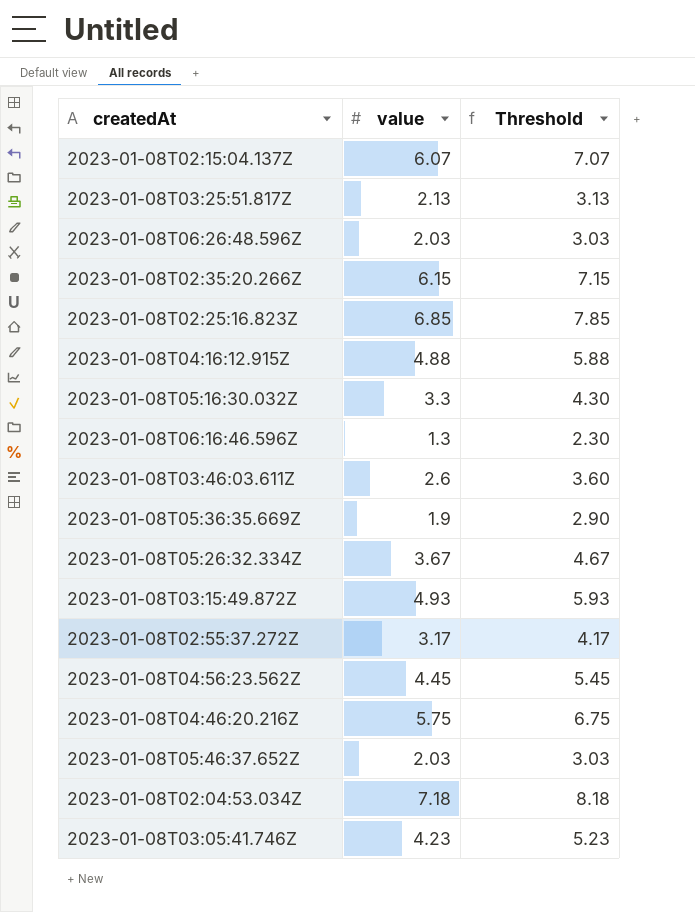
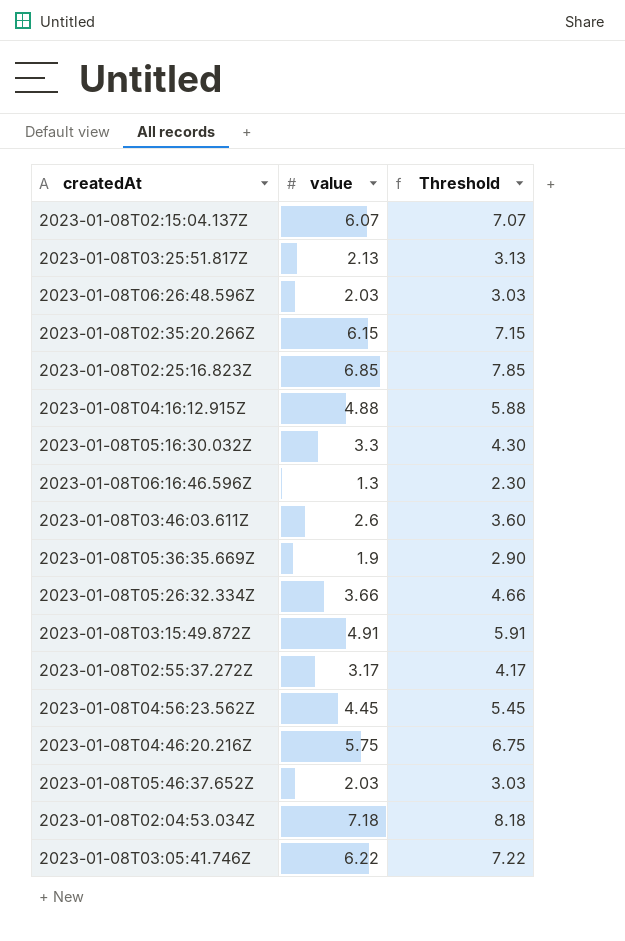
2023-01-08T05:26:32.334Z | value: 3.67 -> 3.66
2023-01-08T05:26:32.334Z | Threshold: 4.67 -> 4.66
2023-01-08T03:15:49.872Z | value: 4.93 -> 4.91
2023-01-08T03:15:49.872Z | Threshold: 5.93 -> 5.91
2023-01-08T03:05:41.746Z | value: 4.23 -> 6.22
2023-01-08T03:05:41.746Z | Threshold: 5.23 -> 7.22

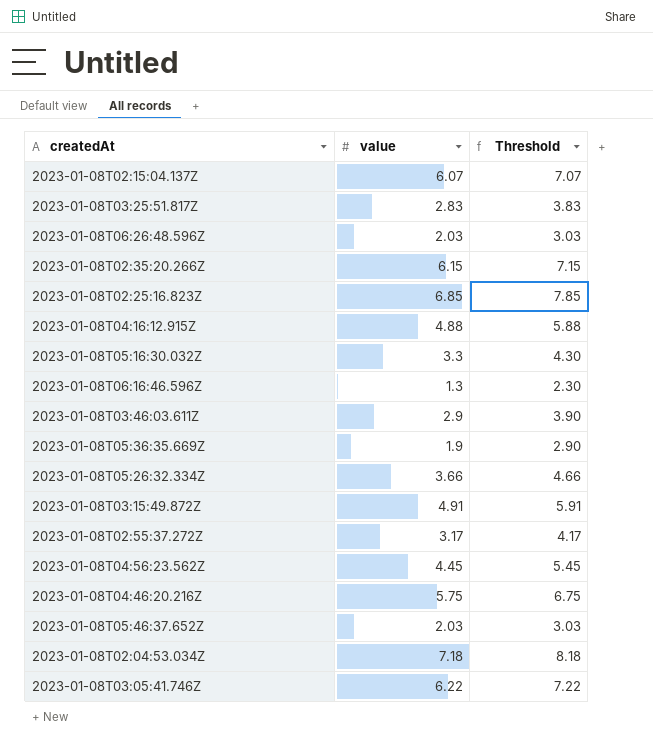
2023-01-08T03:25:51.817Z | value: 2.13 -> 2.83
2023-01-08T03:25:51.817Z | Threshold: 3.13 -> 3.83
2023-01-08T03:46:03.611Z | value: 2.6 -> 2.9
2023-01-08T03:46:03.611Z | Threshold: 3.60 -> 3.90

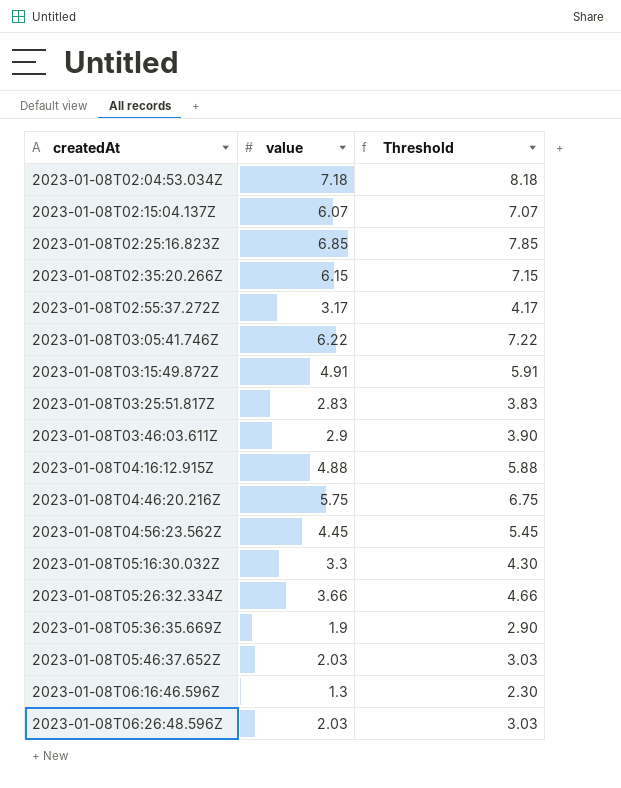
row order: none -> createdAt ascending

